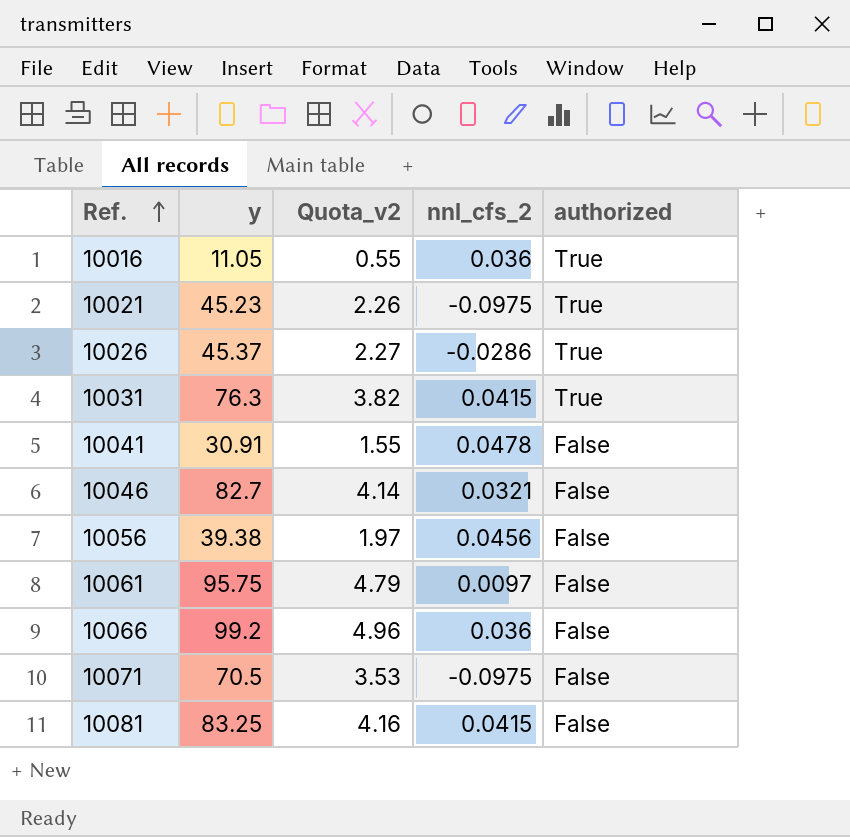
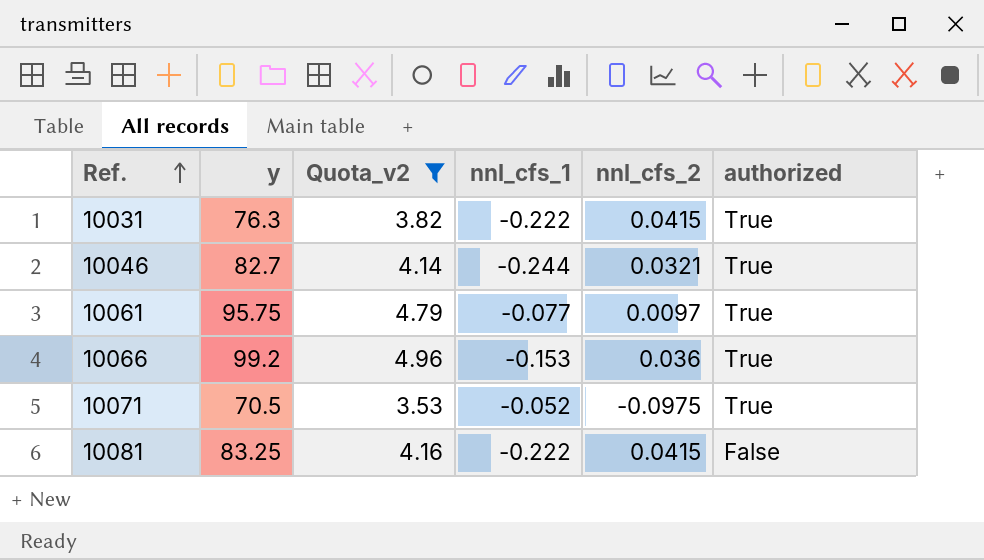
filter: none -> Quota_v2 >= 3.53
column nnl_cfs_1 | position: none -> 4
10046 | authorized: False -> True
10061 | authorized: False -> True
10066 | authorized: False -> True
10071 | authorized: False -> True

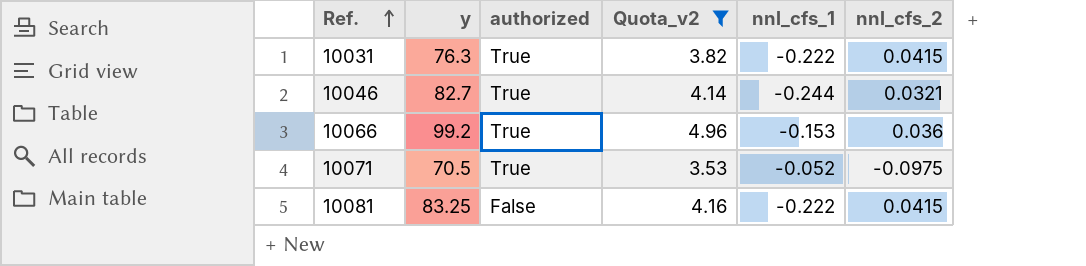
column authorized | position: 6 -> 3
row 10061: 95.75 | 4.79 | -0.077 | 0.0097 | True -> none

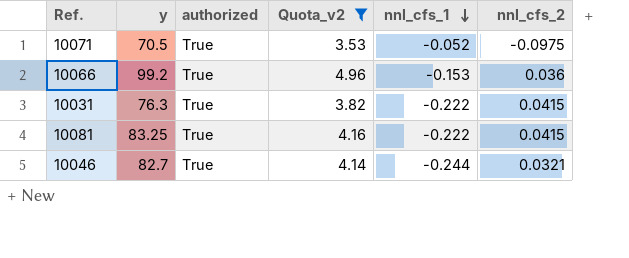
row order: Ref. ascending -> nnl_cfs_1 descending
10081 | authorized: False -> True

